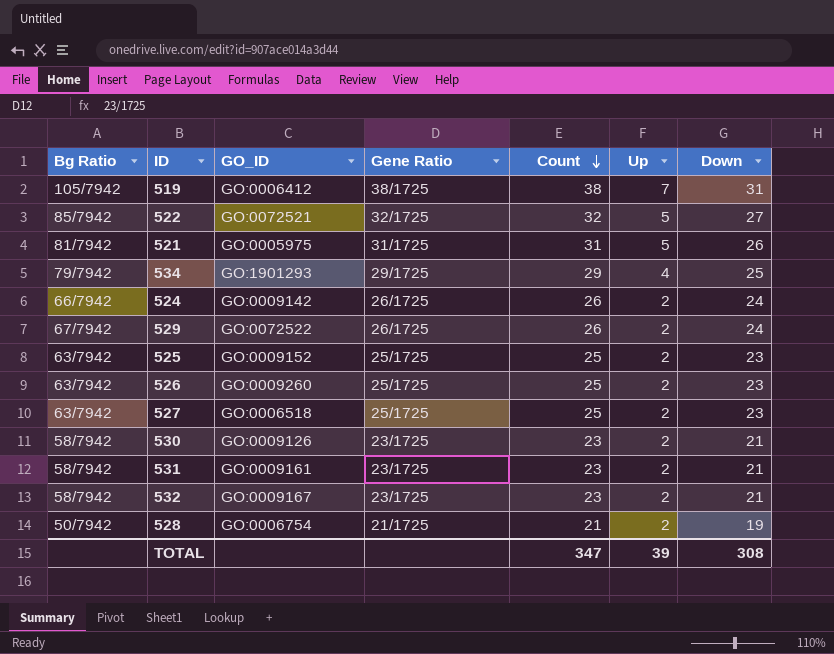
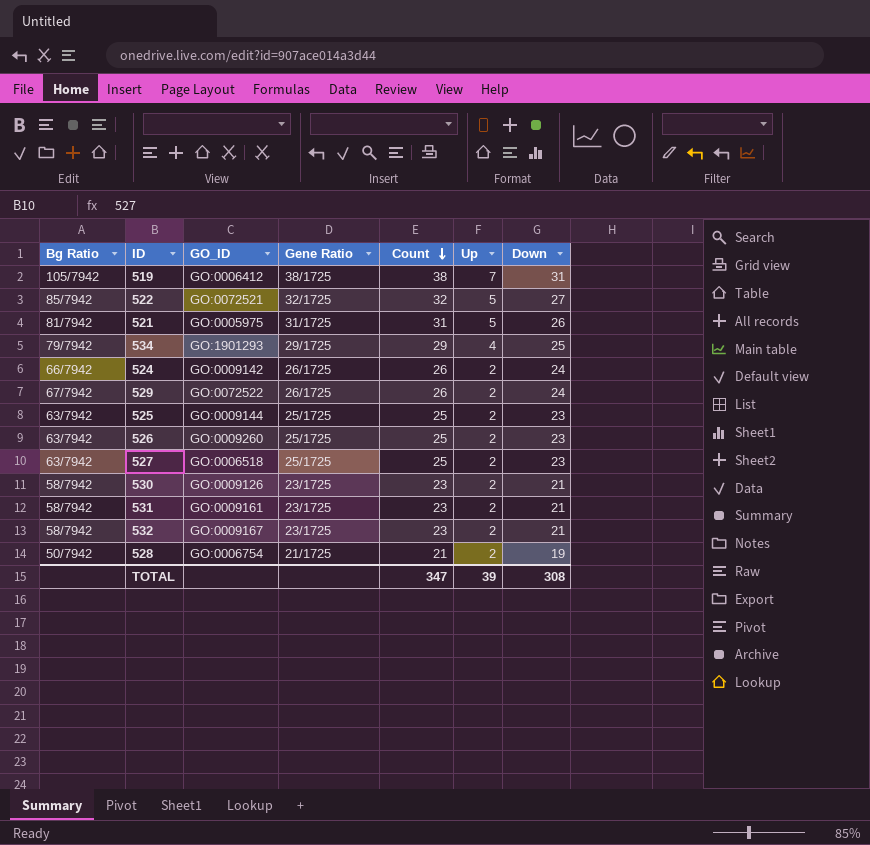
525 | GO_ID: GO:0009152 -> GO:0009144

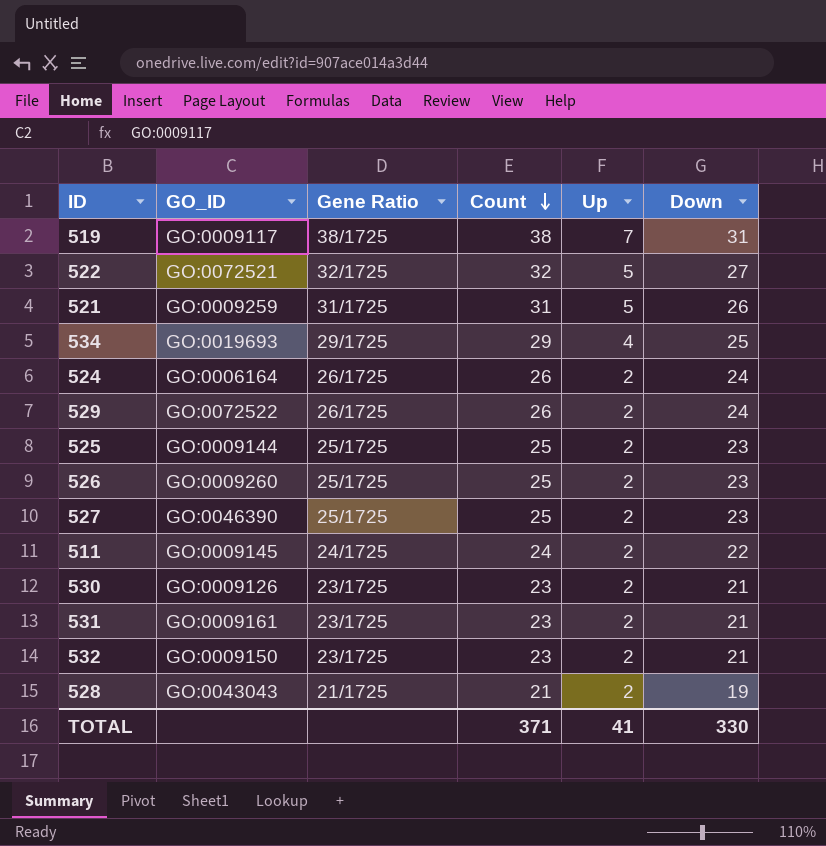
column Bg Ratio | position: 1 -> none
519 | GO_ID: GO:0006412 -> GO:0009117
521 | GO_ID: GO:0005975 -> GO:0009259
534 | GO_ID: GO:1901293 -> GO:0019693
524 | GO_ID: GO:0009142 -> GO:0006164
527 | GO_ID: GO:0006518 -> GO:0046390
row 511: none -> GO:0009145 | 24/1725 | 24 | 2 | 22
532 | GO_ID: GO:0009167 -> GO:0009150
528 | GO_ID: GO:0006754 -> GO:0043043
TOTAL | Count: 347 -> 371
TOTAL | Up: 39 -> 41
TOTAL | Down: 308 -> 330

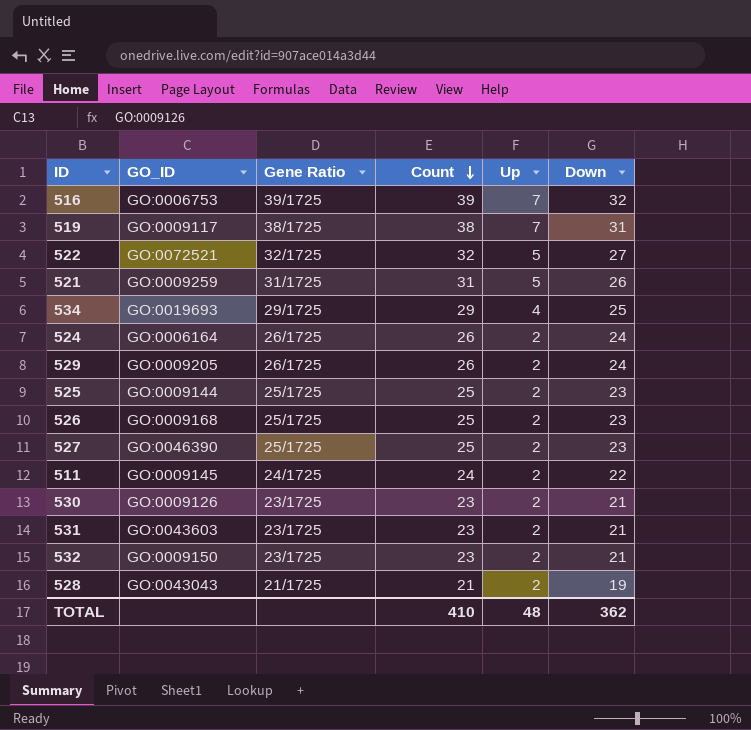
row 516: none -> GO:0006753 | 39/1725 | 39 | 7 | 32
529 | GO_ID: GO:0072522 -> GO:0009205
526 | GO_ID: GO:0009260 -> GO:0009168
531 | GO_ID: GO:0009161 -> GO:0043603
TOTAL | Count: 371 -> 410
TOTAL | Up: 41 -> 48
TOTAL | Down: 330 -> 362

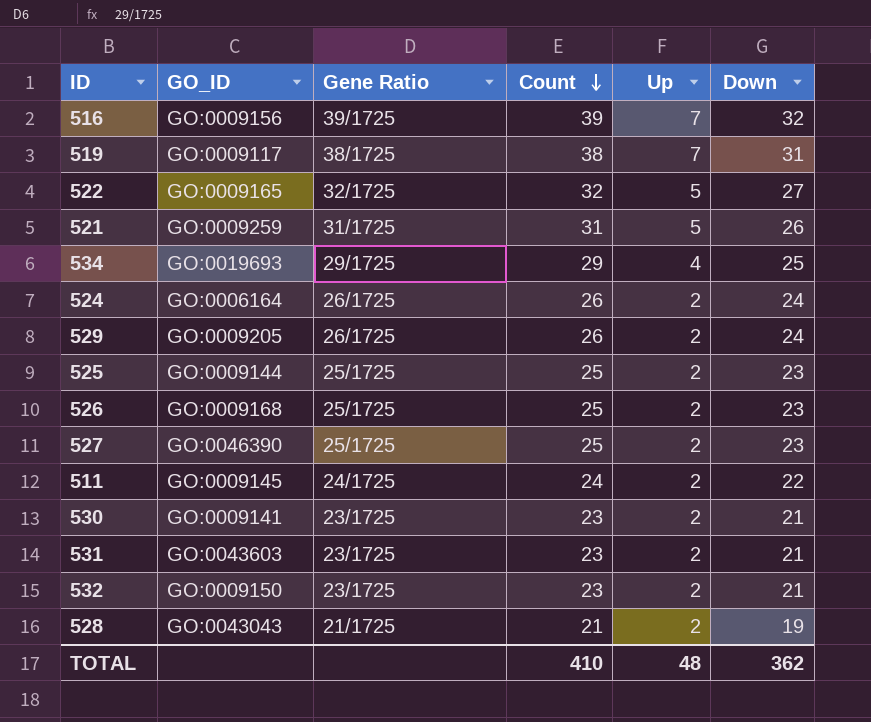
516 | GO_ID: GO:0006753 -> GO:0009156
522 | GO_ID: GO:0072521 -> GO:0009165
530 | GO_ID: GO:0009126 -> GO:0009141

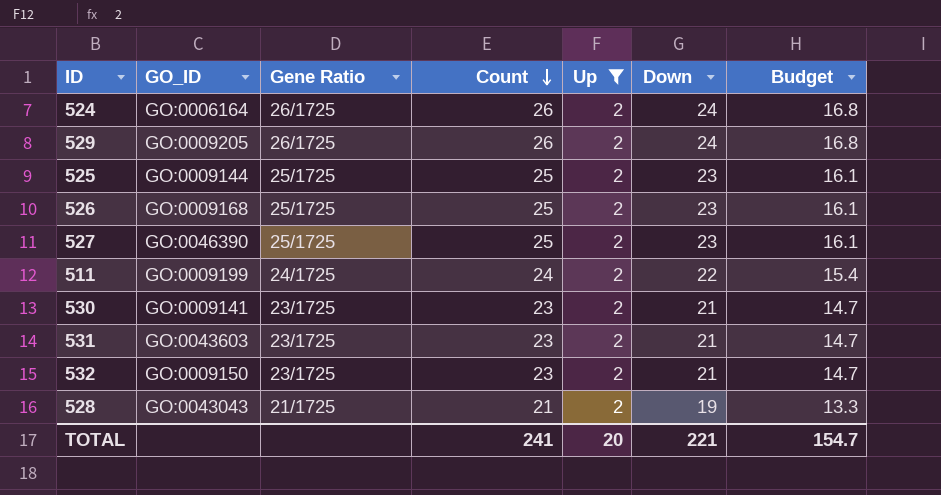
filter: none -> Up = 2
column Budget | formula: none -> [Down] * 0.7
511 | GO_ID: GO:0009145 -> GO:0009199
TOTAL | Count: 410 -> 241
TOTAL | Up: 48 -> 20
TOTAL | Down: 362 -> 221

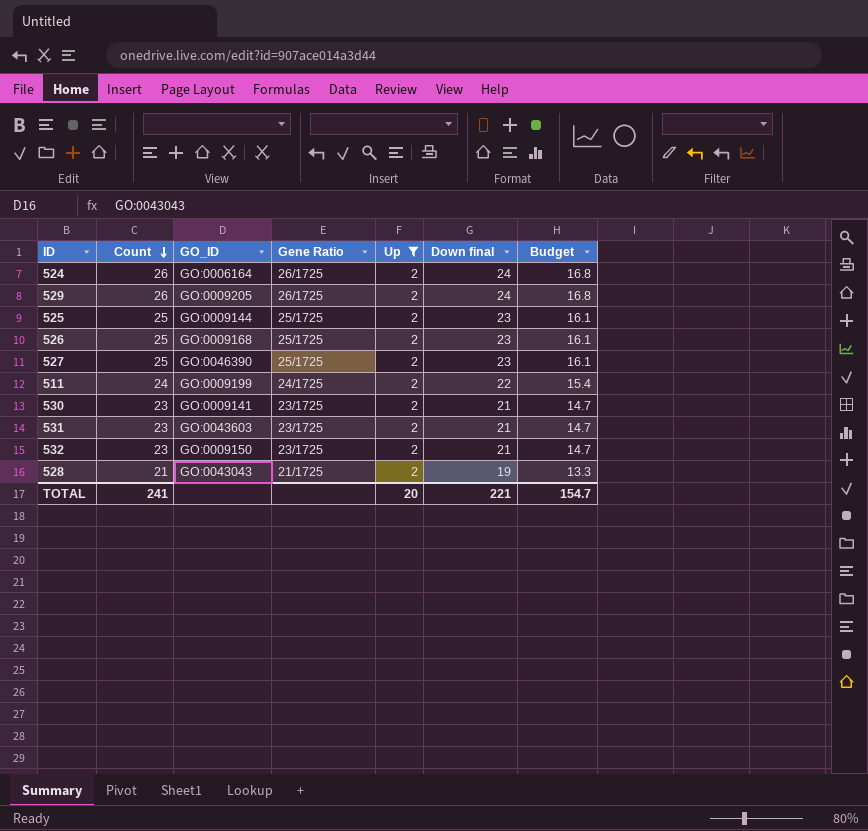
column Count | position: 4 -> 2
column name: Down -> Down final

